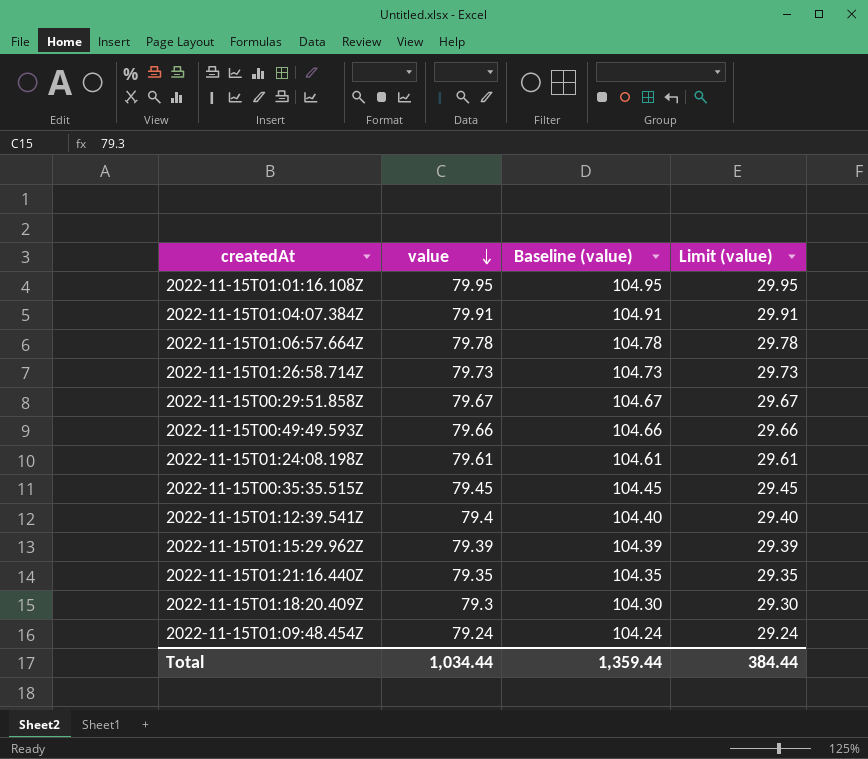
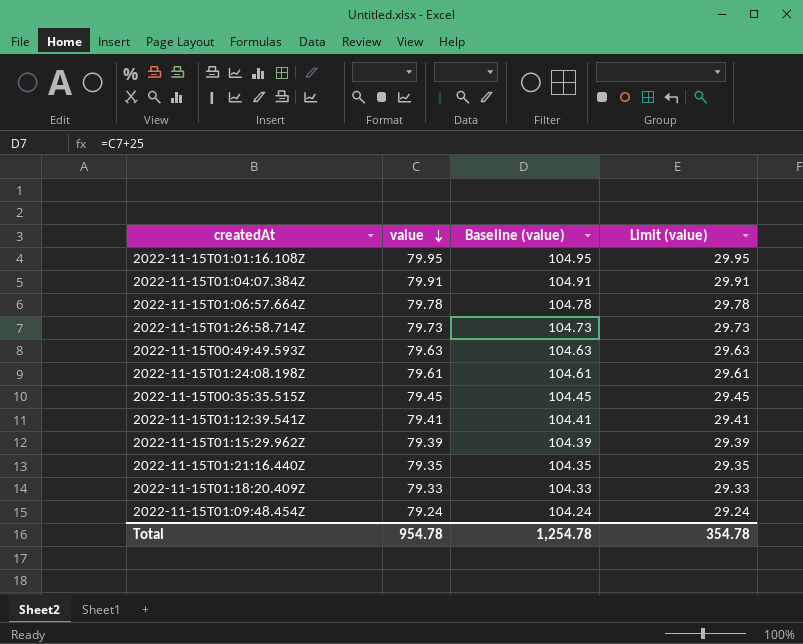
row 2022-11-15T00:29:51.858Z: 79.67 | 104.67 | 29.67 -> none
2022-11-15T00:49:49.593Z | value: 79.66 -> 79.63
2022-11-15T00:49:49.593Z | Baseline (value): 104.66 -> 104.63
2022-11-15T00:49:49.593Z | Limit (value): 29.66 -> 29.63
2022-11-15T01:12:39.541Z | value: 79.4 -> 79.41
2022-11-15T01:12:39.541Z | Baseline (value): 104.40 -> 104.41
2022-11-15T01:12:39.541Z | Limit (value): 29.40 -> 29.41
2022-11-15T01:18:20.409Z | value: 79.3 -> 79.33
2022-11-15T01:18:20.409Z | Baseline (value): 104.30 -> 104.33
2022-11-15T01:18:20.409Z | Limit (value): 29.30 -> 29.33
Total | value: 1,034.44 -> 954.78
Total | Baseline (value): 1,359.44 -> 1,254.78
Total | Limit (value): 384.44 -> 354.78

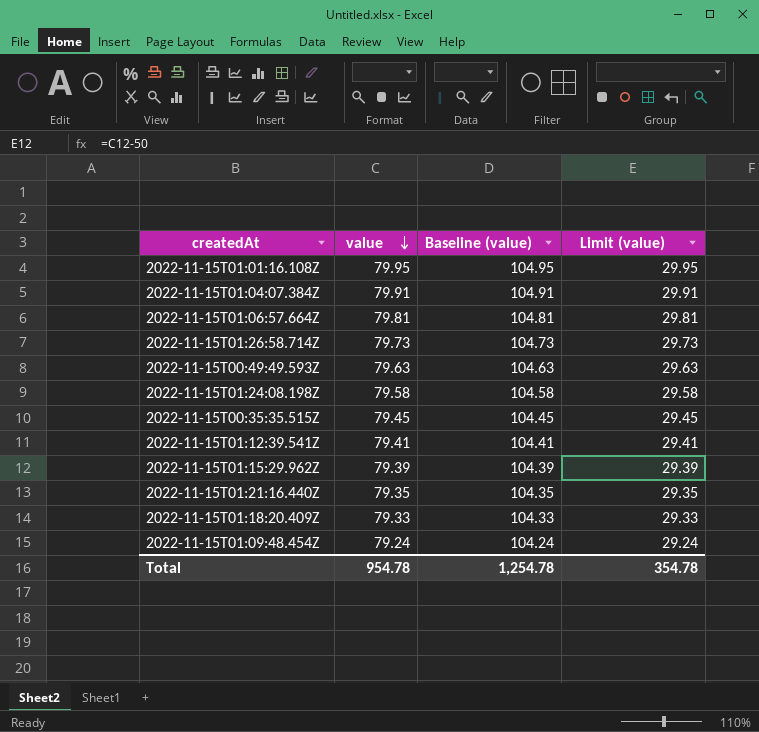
2022-11-15T01:06:57.664Z | value: 79.78 -> 79.81
2022-11-15T01:06:57.664Z | Baseline (value): 104.78 -> 104.81
2022-11-15T01:06:57.664Z | Limit (value): 29.78 -> 29.81
2022-11-15T01:24:08.198Z | value: 79.61 -> 79.58
2022-11-15T01:24:08.198Z | Baseline (value): 104.61 -> 104.58
2022-11-15T01:24:08.198Z | Limit (value): 29.61 -> 29.58

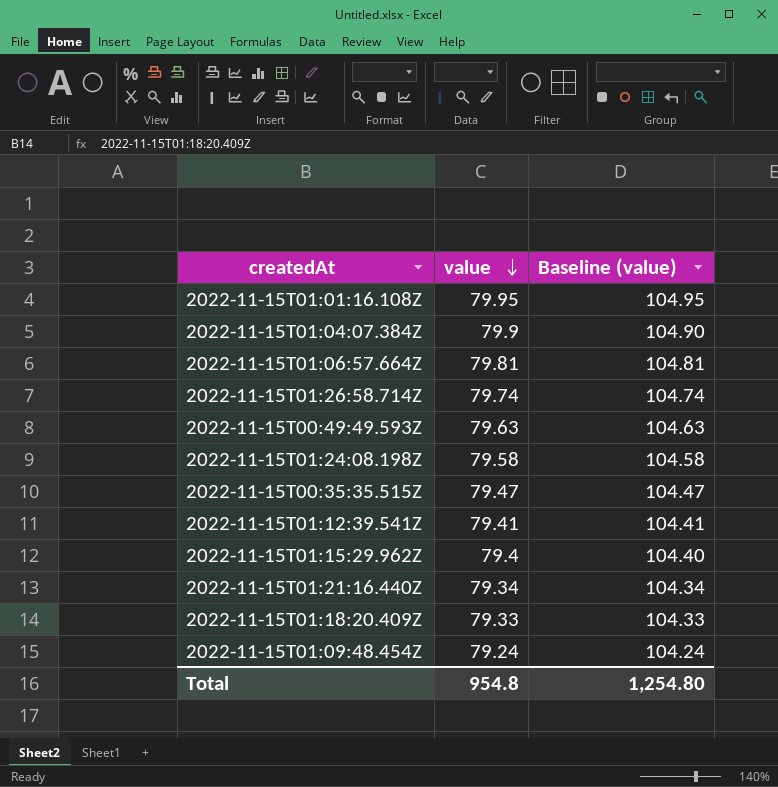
column Limit (value) | formula: [value] - 50 -> none
2022-11-15T01:04:07.384Z | value: 79.91 -> 79.9
2022-11-15T01:04:07.384Z | Baseline (value): 104.91 -> 104.90
2022-11-15T01:26:58.714Z | value: 79.73 -> 79.74
2022-11-15T01:26:58.714Z | Baseline (value): 104.73 -> 104.74
2022-11-15T00:35:35.515Z | value: 79.45 -> 79.47
2022-11-15T00:35:35.515Z | Baseline (value): 104.45 -> 104.47
2022-11-15T01:15:29.962Z | value: 79.39 -> 79.4
2022-11-15T01:15:29.962Z | Baseline (value): 104.39 -> 104.40
2022-11-15T01:21:16.440Z | value: 79.35 -> 79.34
2022-11-15T01:21:16.440Z | Baseline (value): 104.35 -> 104.34
Total | value: 954.78 -> 954.8
Total | Baseline (value): 1,254.78 -> 1,254.80

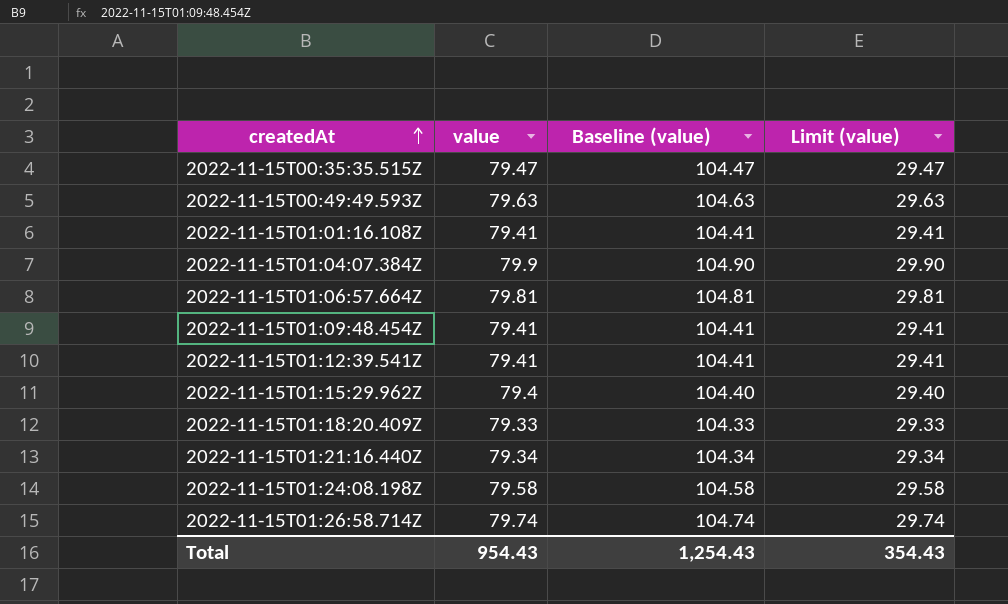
row order: value descending -> createdAt ascending
column Limit (value) | formula: none -> [value] - 50
2022-11-15T01:01:16.108Z | value: 79.95 -> 79.41
2022-11-15T01:01:16.108Z | Baseline (value): 104.95 -> 104.41
2022-11-15T01:09:48.454Z | value: 79.24 -> 79.41
2022-11-15T01:09:48.454Z | Baseline (value): 104.24 -> 104.41
Total | value: 954.8 -> 954.43
Total | Baseline (value): 1,254.80 -> 1,254.43

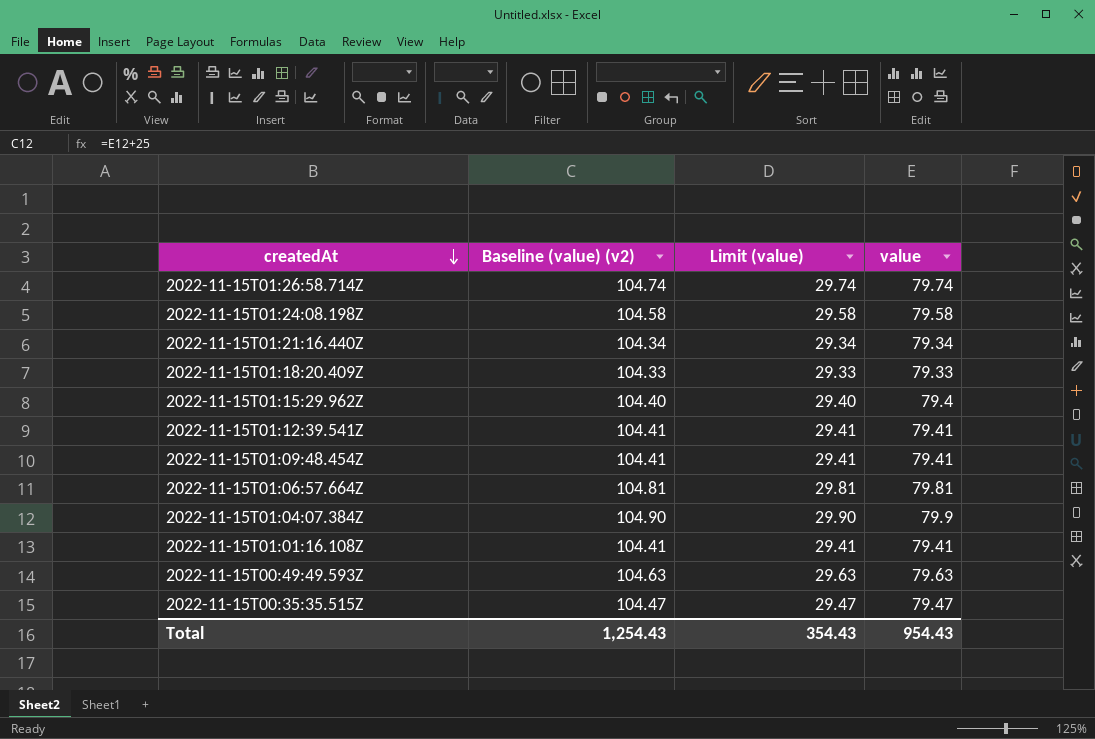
row order: createdAt ascending -> createdAt descending
column name: Baseline (value) -> Baseline (value) (v2)
column value | position: 2 -> 4

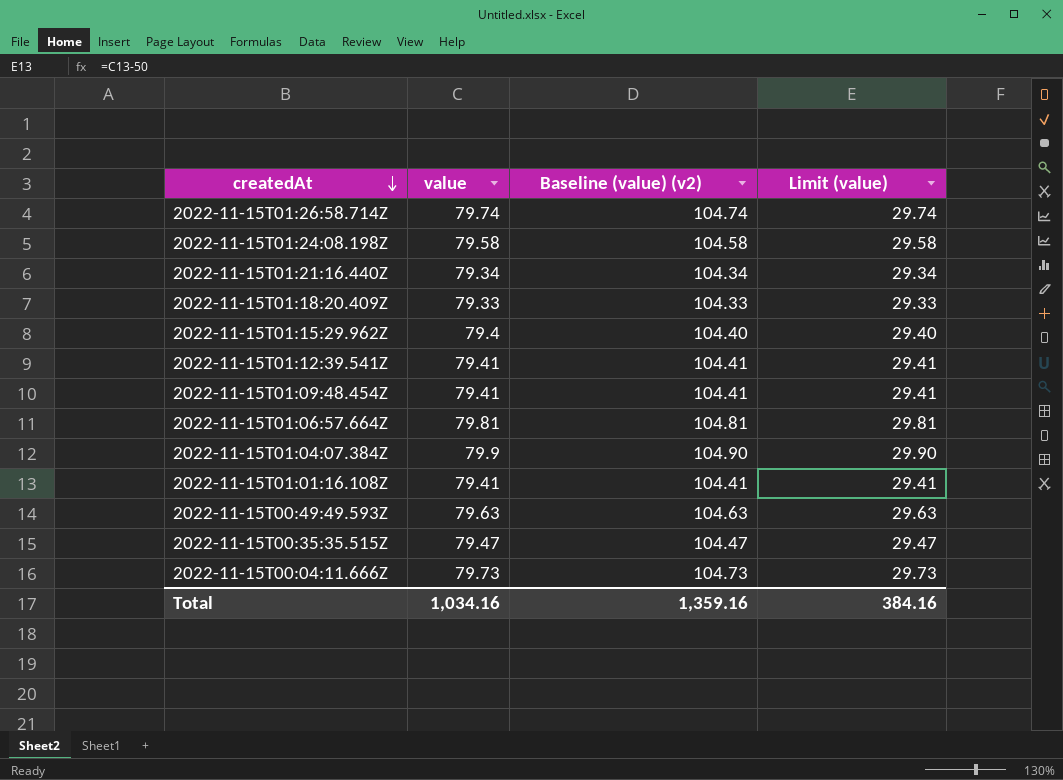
column value | position: 4 -> 2
row 2022-11-15T00:04:11.666Z: none -> 79.73 | 104.73 | 29.73
Total | value: 954.43 -> 1,034.16
Total | Baseline (value) (v2): 1,254.43 -> 1,359.16
Total | Limit (value): 354.43 -> 384.16

